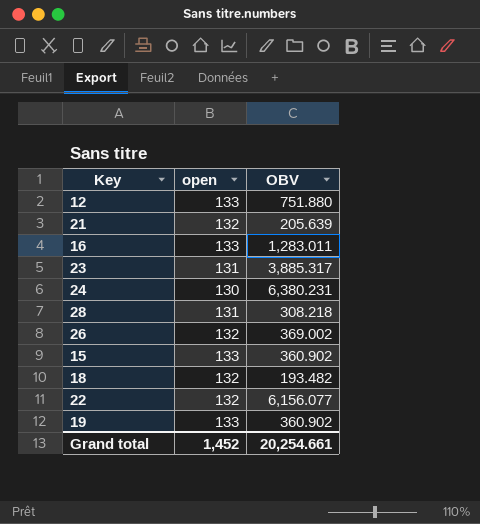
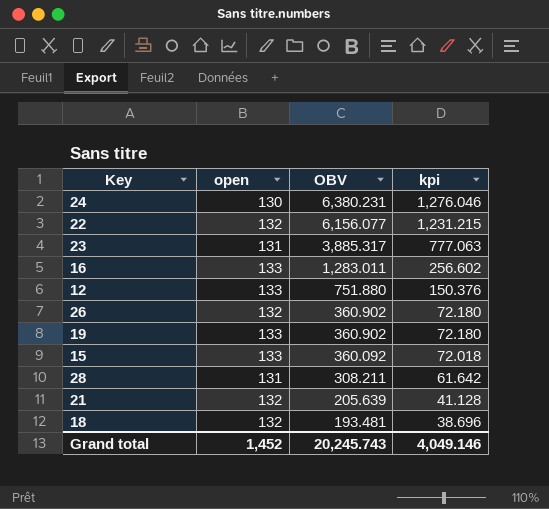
row order: none -> OBV descending
column kpi | formula: none -> [OBV] * 0.2
26 | OBV: 369.002 -> 360.902
15 | OBV: 360.902 -> 360.092
28 | OBV: 308.218 -> 308.211
18 | OBV: 193.482 -> 193.481
Grand total | OBV: 20,254.661 -> 20,245.743

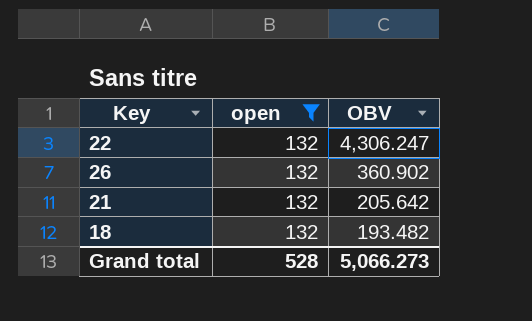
filter: none -> open = 132
column kpi | formula: [OBV] * 0.2 -> none
22 | OBV: 6,156.077 -> 4,306.247
21 | OBV: 205.639 -> 205.642
18 | OBV: 193.481 -> 193.482
Grand total | open: 1,452 -> 528
Grand total | OBV: 20,245.743 -> 5,066.273

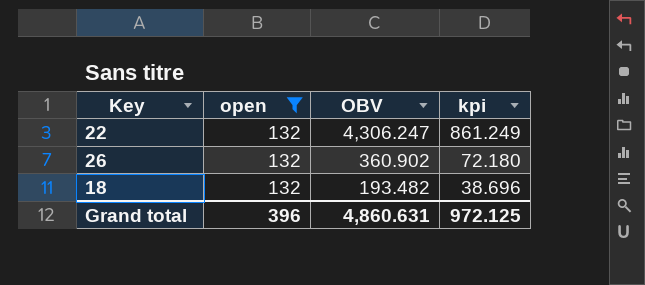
column kpi | formula: none -> [OBV] * 0.2
row 21: 132 | 205.642 -> none
Grand total | open: 528 -> 396
Grand total | OBV: 5,066.273 -> 4,860.631

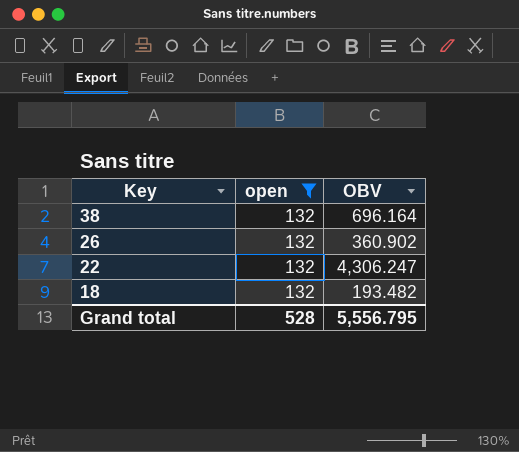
row order: OBV descending -> Key descending
column kpi | formula: [OBV] * 0.2 -> none
row 38: none -> 132 | 696.164
Grand total | open: 396 -> 528
Grand total | OBV: 4,860.631 -> 5,556.795

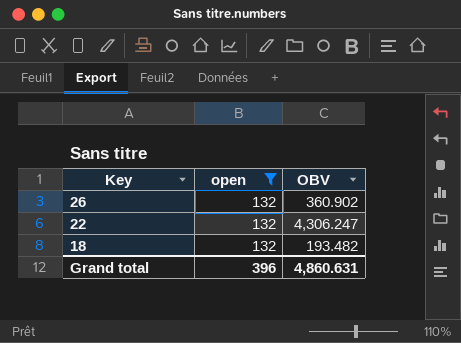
row 38: 132 | 696.164 -> none
Grand total | open: 528 -> 396
Grand total | OBV: 5,556.795 -> 4,860.631

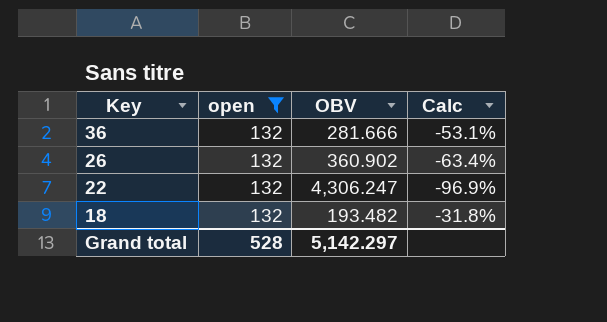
column Calc | formula: none -> ([open] - [OBV]) / [OBV]
row 36: none -> 132 | 281.666 | -53.1%
Grand total | open: 396 -> 528
Grand total | OBV: 4,860.631 -> 5,142.297

